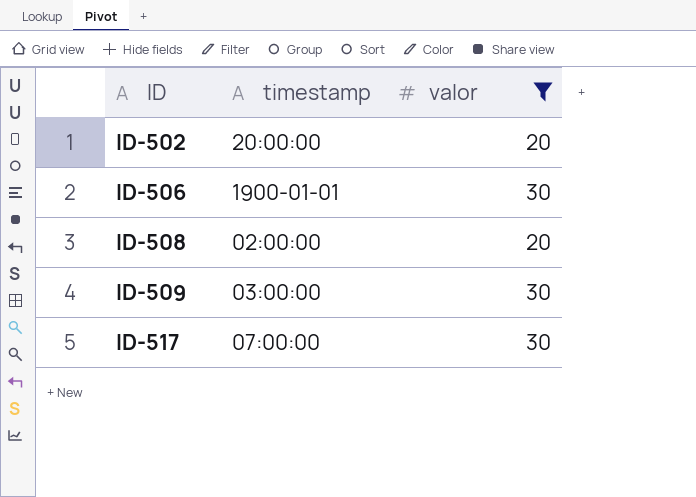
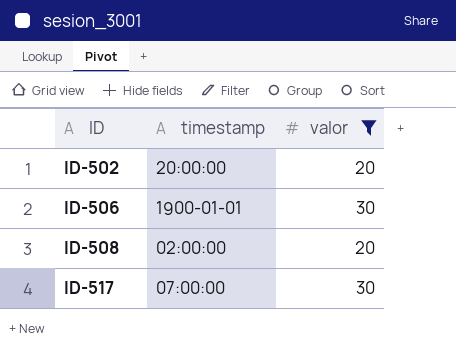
row ID-509: 03:00:00 | 30 -> none

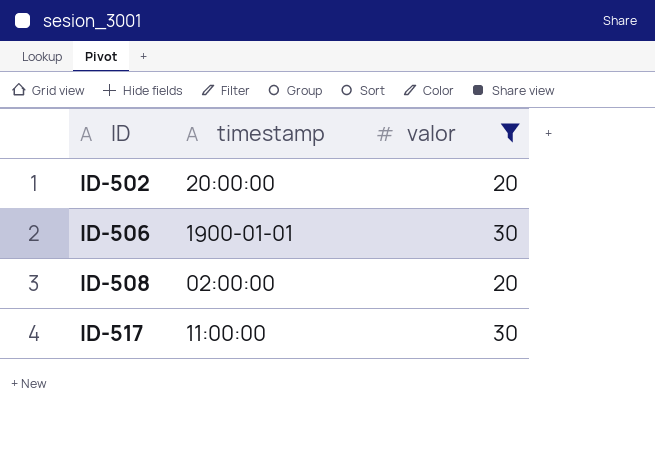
ID-517 | timestamp: 07:00:00 -> 11:00:00

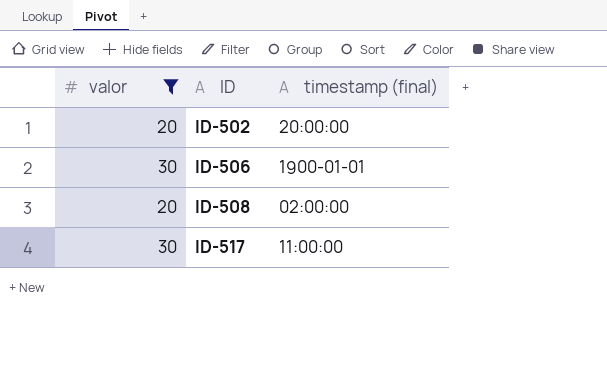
column valor | position: 3 -> 1
column name: timestamp -> timestamp (final)

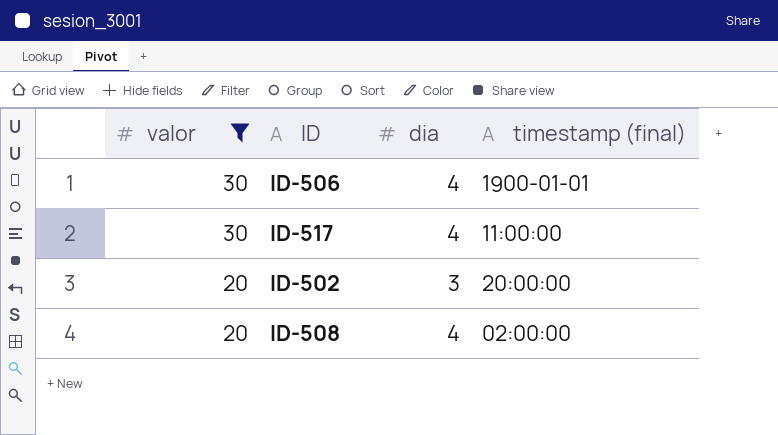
row order: ID ascending -> valor descending
column dia | position: none -> 3

